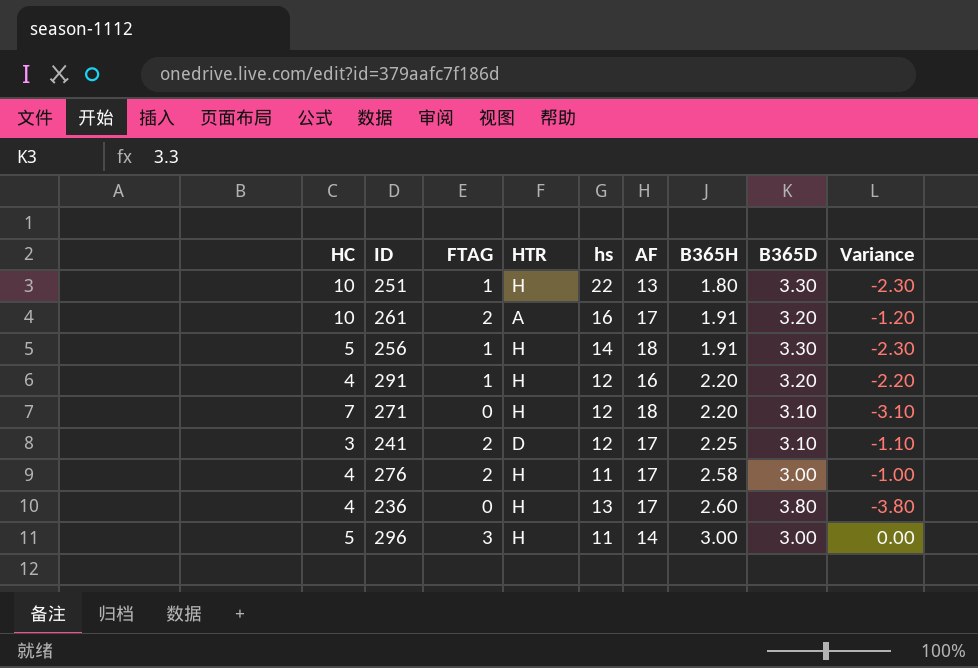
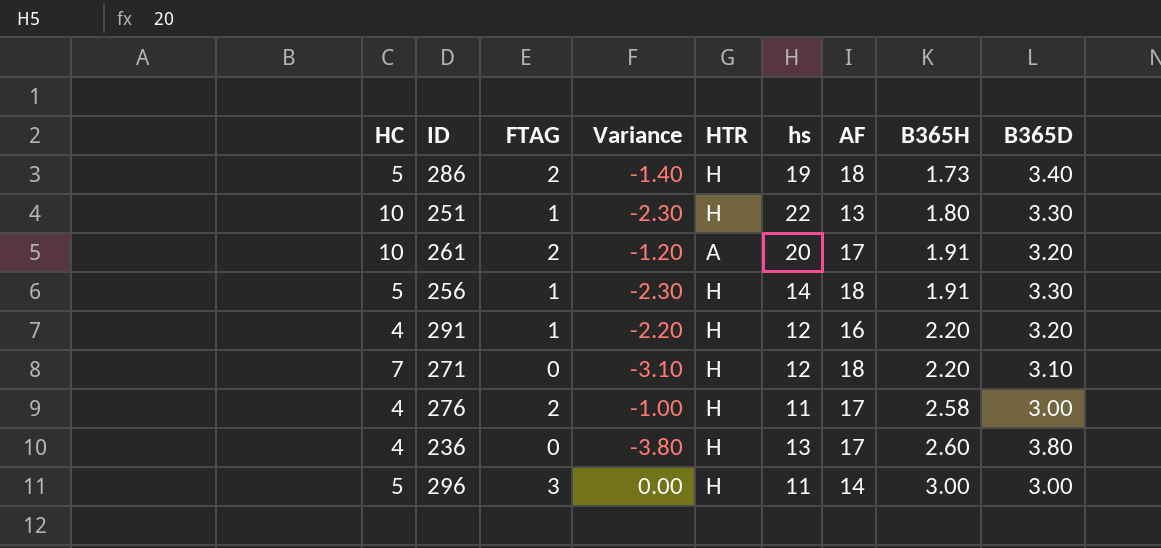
column Variance | position: 9 -> 4
row 241: 3 | 2 | D | 12 | 17 | 2.25 | 3.10 | -1.10 -> none
row 286: none -> 5 | 2 | -1.40 | H | 19 | 18 | 1.73 | 3.40
261 | hs: 16 -> 20

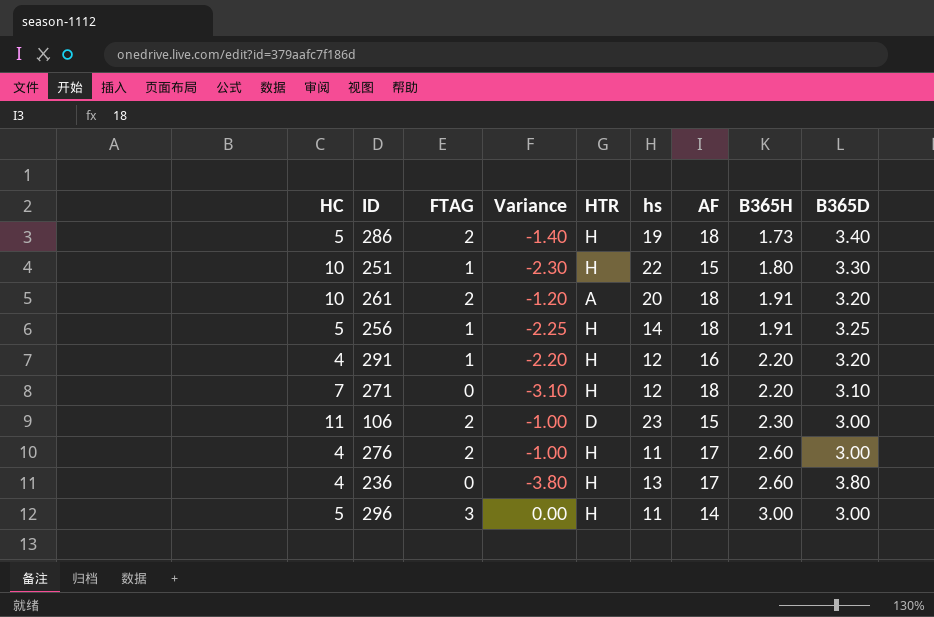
251 | AF: 13 -> 15
261 | AF: 17 -> 18
256 | Variance: -2.30 -> -2.25
256 | B365D: 3.30 -> 3.25
row 106: none -> 11 | 2 | -1.00 | D | 23 | 15 | 2.30 | 3.00
276 | B365H: 2.58 -> 2.60

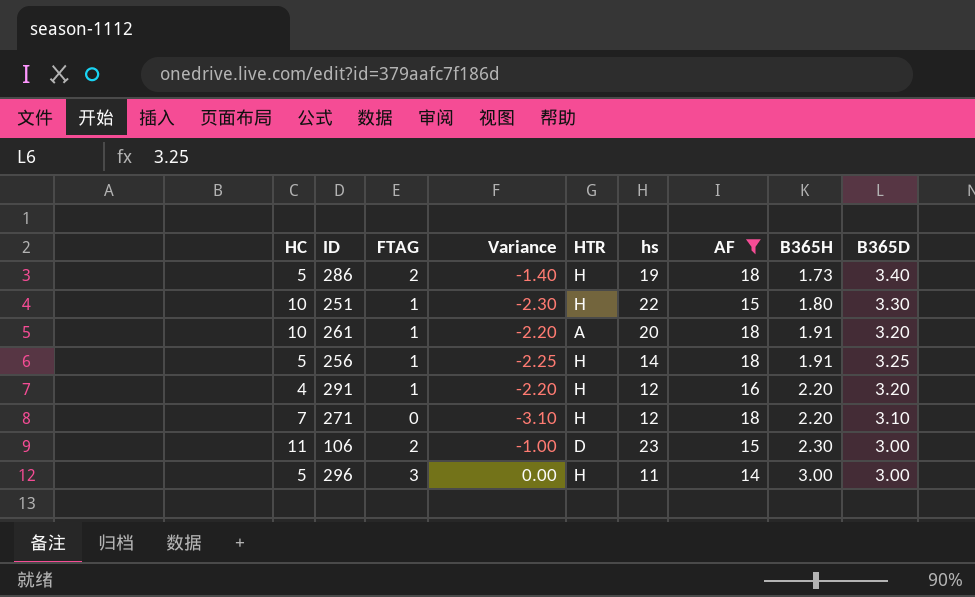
filter: none -> AF != 17
261 | FTAG: 2 -> 1
261 | Variance: -1.20 -> -2.20

